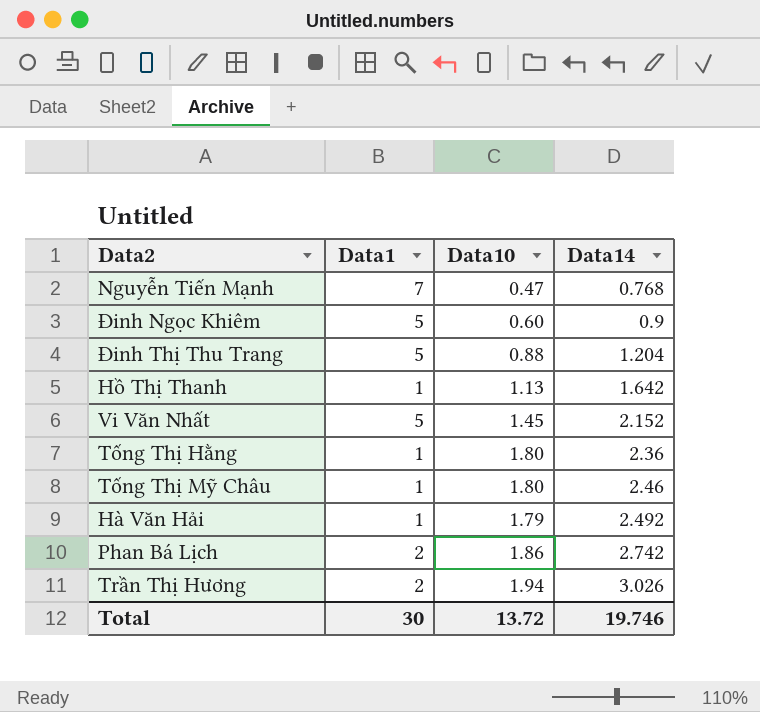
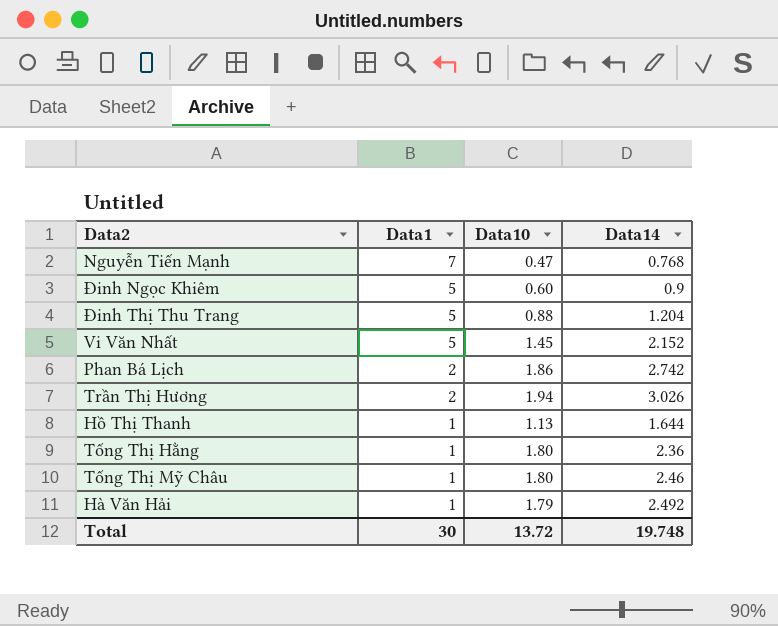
row order: Data14 ascending -> Data1 descending
Hồ Thị Thanh | Data14: 1.642 -> 1.644
Total | Data14: 19.746 -> 19.748

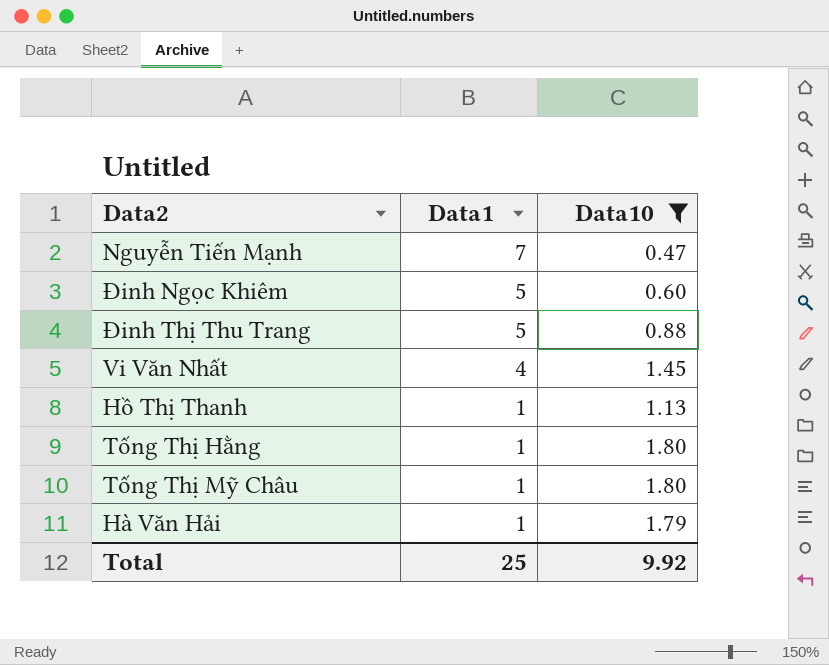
filter: none -> Data10 <= 1.80
column Data14 | position: 4 -> none
Vi Văn Nhất | Data1: 5 -> 4
Total | Data1: 30 -> 25
Total | Data10: 13.72 -> 9.92

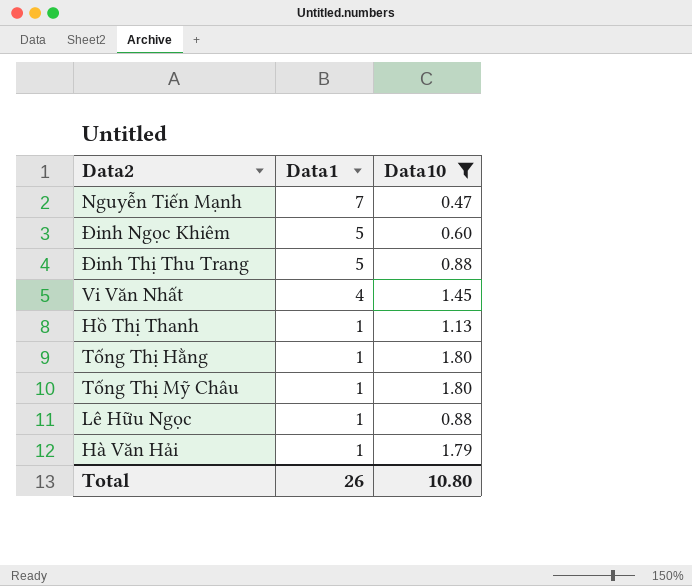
row Lê Hữu Ngọc: none -> 1 | 0.88
Total | Data1: 25 -> 26
Total | Data10: 9.92 -> 10.80

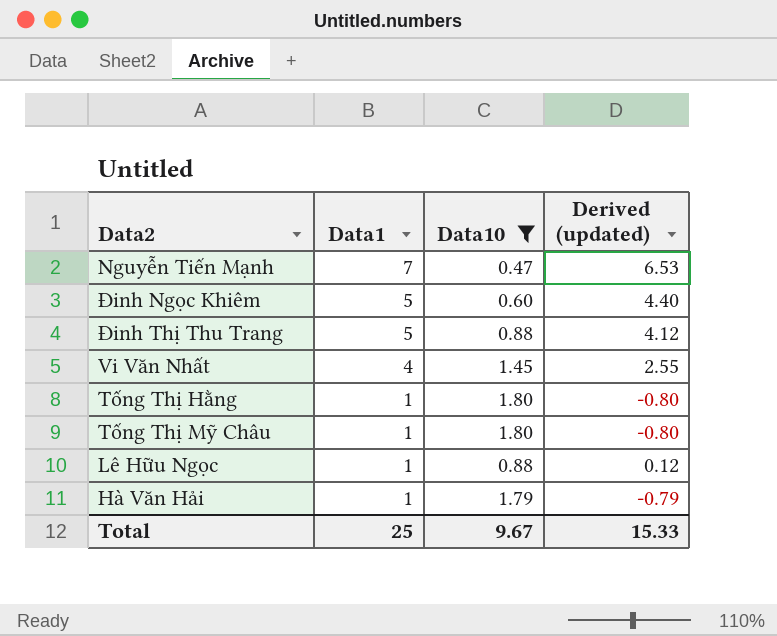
column Derived (updated) | formula: none -> [Data1] - [Data10]
row Hồ Thị Thanh: 1 | 1.13 -> none
Total | Data1: 26 -> 25
Total | Data10: 10.80 -> 9.67

